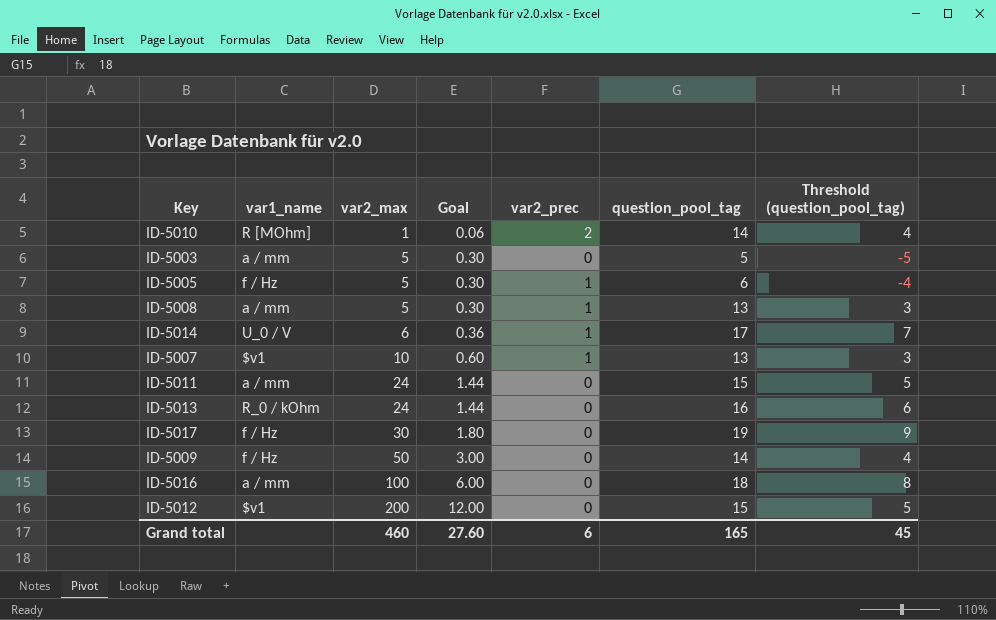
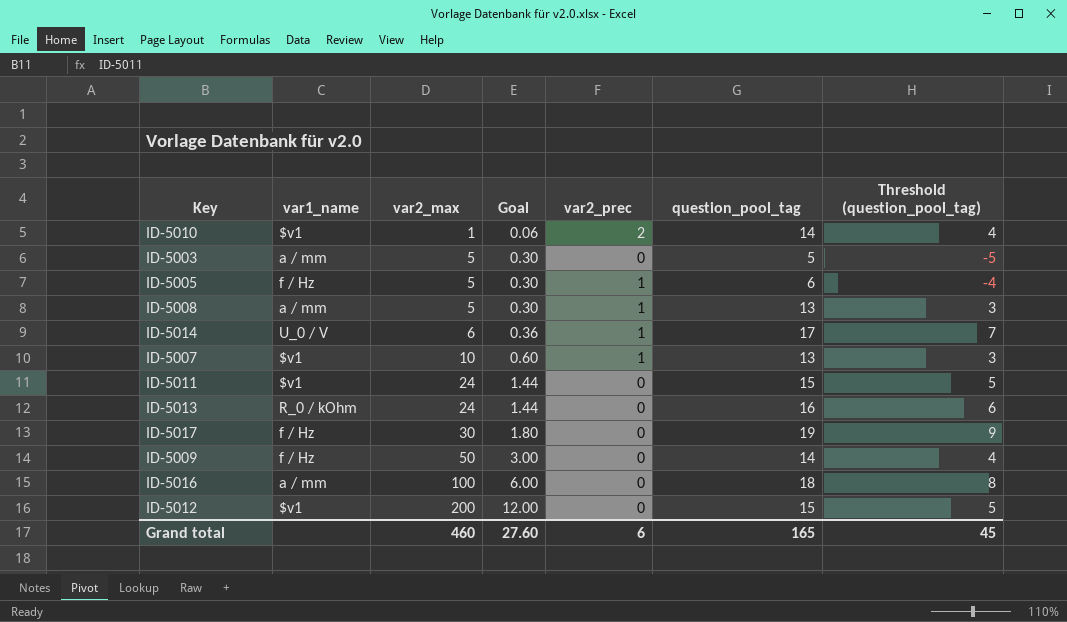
ID-5010 | var1_name: R [MOhm] -> $v1
ID-5011 | var1_name: a / mm -> $v1

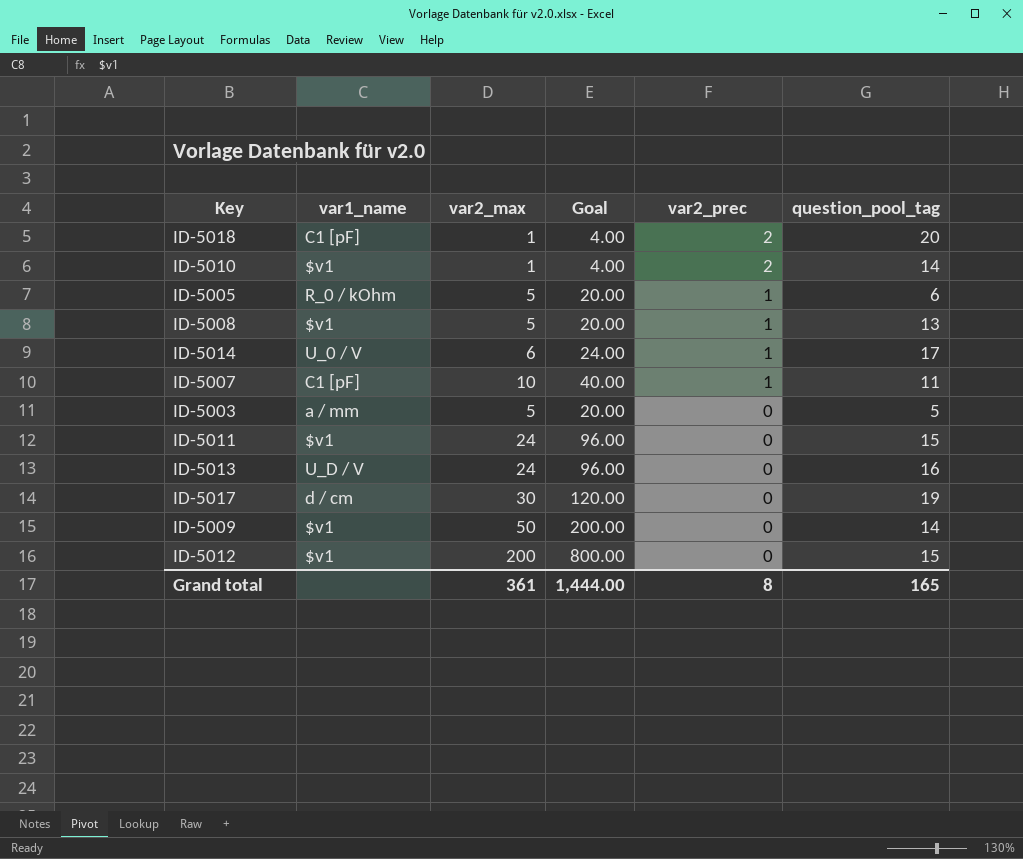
row order: var2_max ascending -> var2_prec descending
column Threshold (question_pool_tag) | formula: [question_pool_tag] - 10 -> none
column Goal | formula: [var2_max] * 0.06 -> [var2_max] * 4
row ID-5016: a / mm | 100 | 6.00 | 0 | 18 | 8 -> none
row ID-5018: none -> C1 [pF] | 1 | 4.00 | 2 | 20
ID-5005 | var1_name: f / Hz -> R_0 / kOhm
ID-5008 | var1_name: a / mm -> $v1
ID-5007 | var1_name: $v1 -> C1 [pF]
ID-5007 | question_pool_tag: 13 -> 11
ID-5013 | var1_name: R_0 / kOhm -> U_D / V
ID-5017 | var1_name: f / Hz -> d / cm
ID-5009 | var1_name: f / Hz -> $v1
Grand total | var2_max: 460 -> 361
Grand total | Goal: 27.60 -> 1,444.00
Grand total | var2_prec: 6 -> 8

